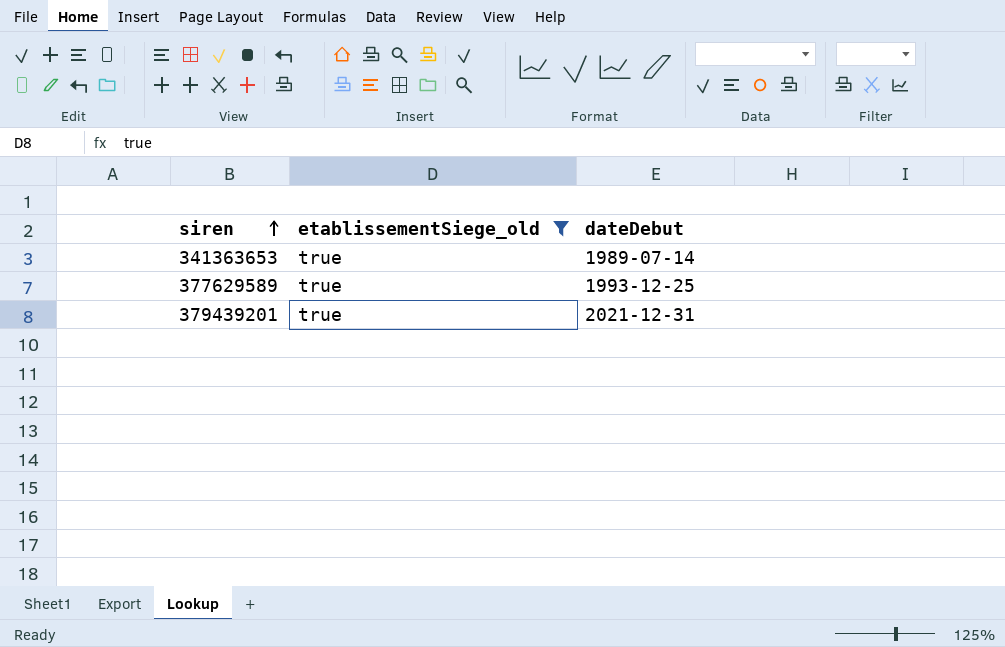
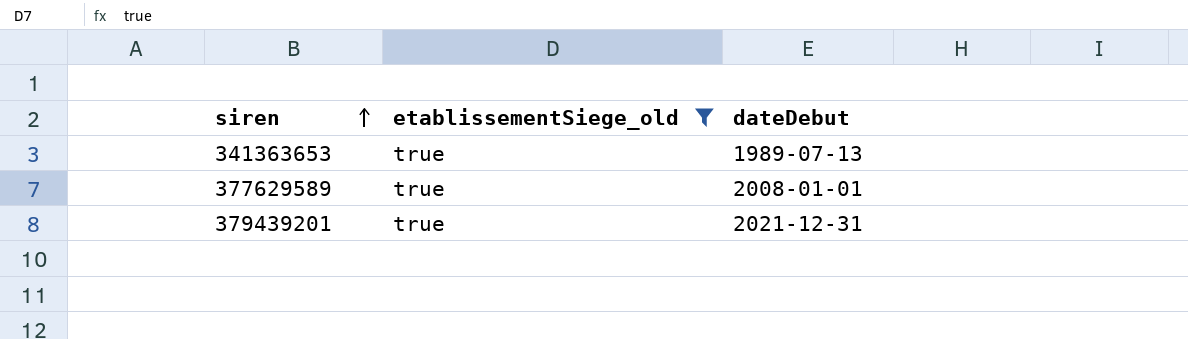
341363653 | dateDebut: 1989-07-14 -> 1989-07-13
377629589 | dateDebut: 1993-12-25 -> 2008-01-01

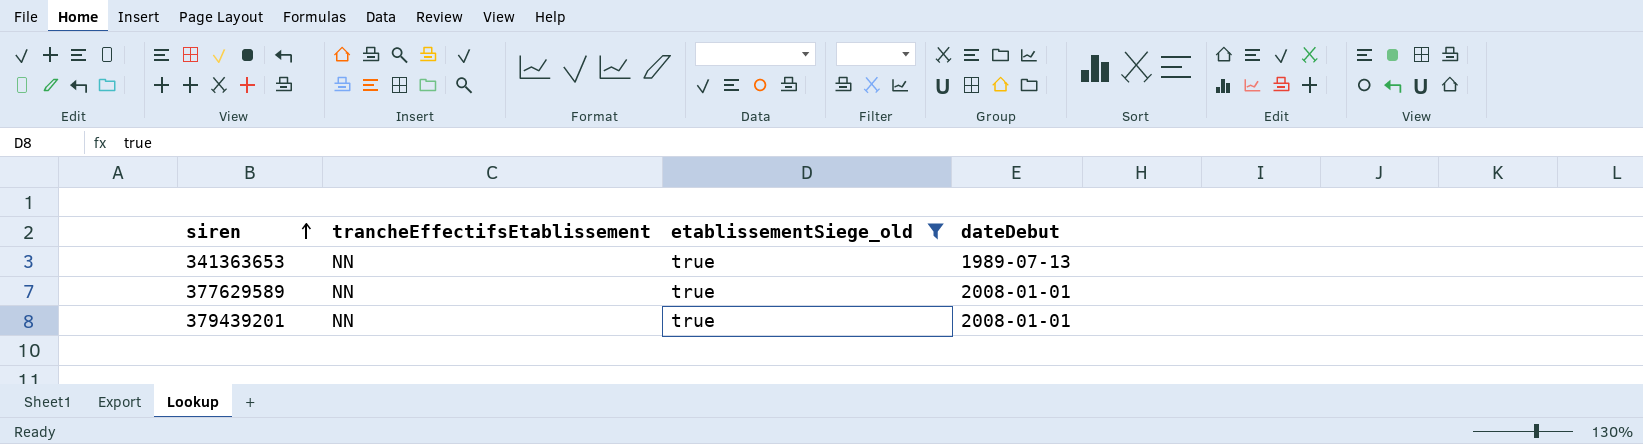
column trancheEffectifsEtablissement | position: none -> 2
379439201 | dateDebut: 2021-12-31 -> 2008-01-01

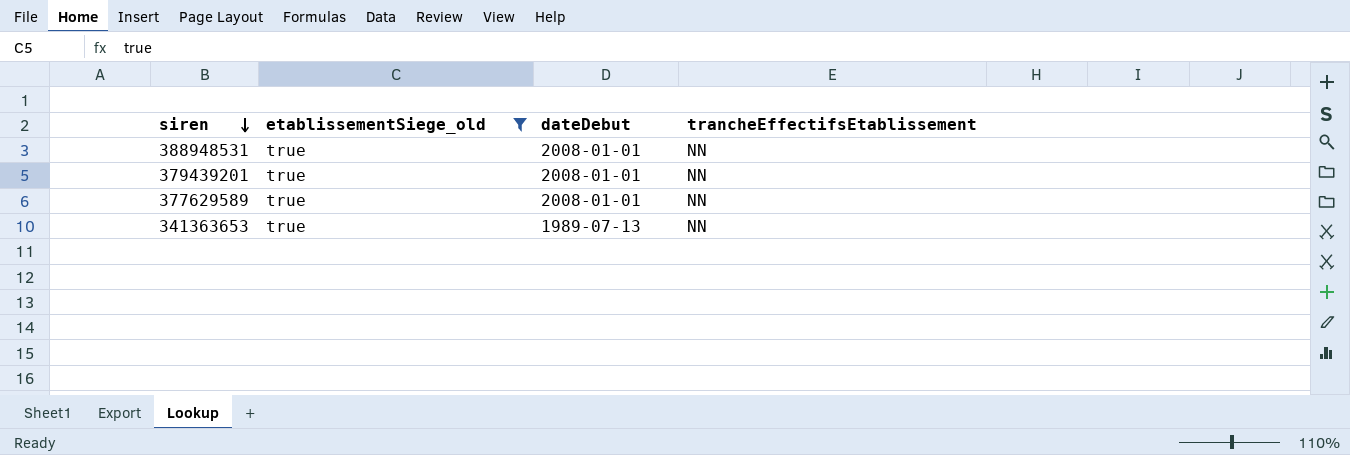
row order: siren ascending -> siren descending
column trancheEffectifsEtablissement | position: 2 -> 4
row 388948531: none -> true | 2008-01-01 | NN

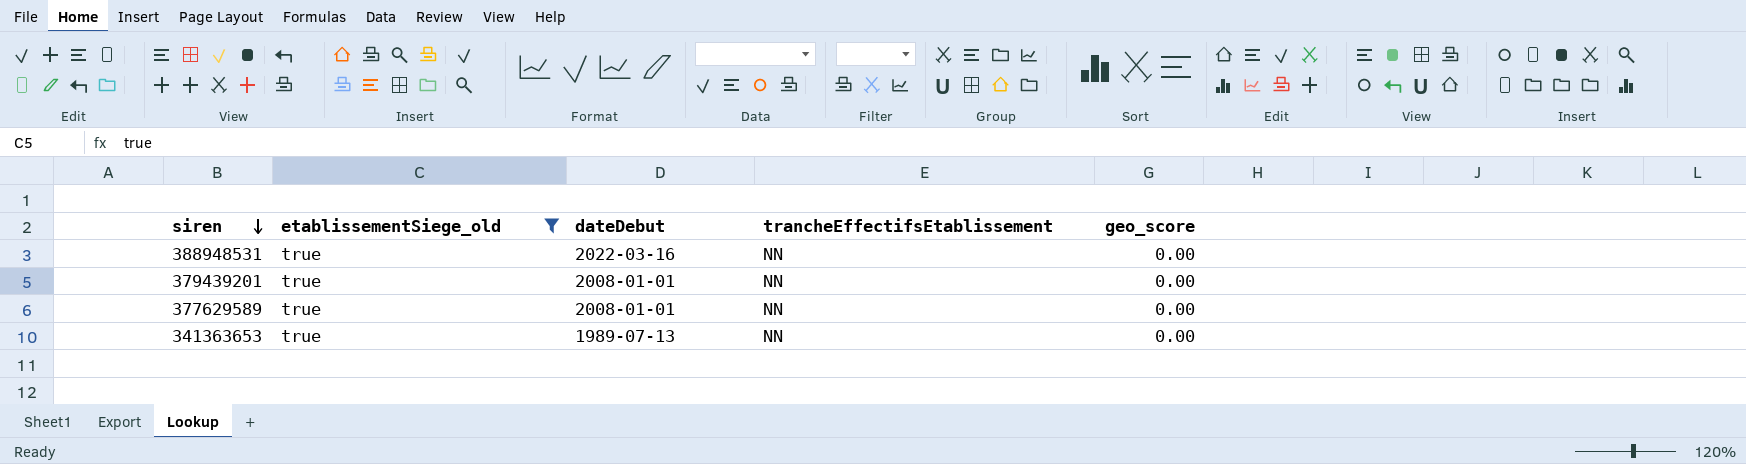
column geo_score | position: none -> 5
388948531 | dateDebut: 2008-01-01 -> 2022-03-16

